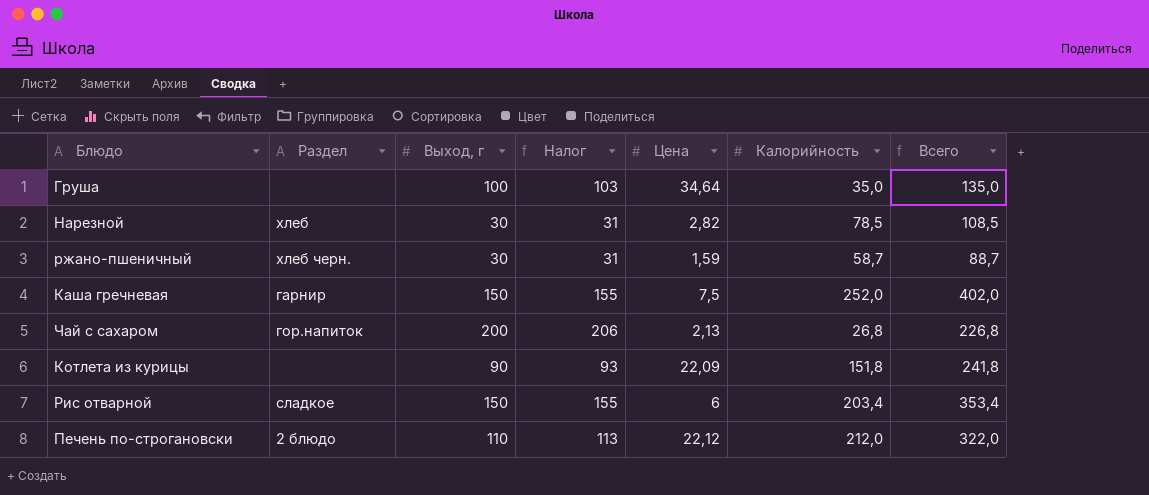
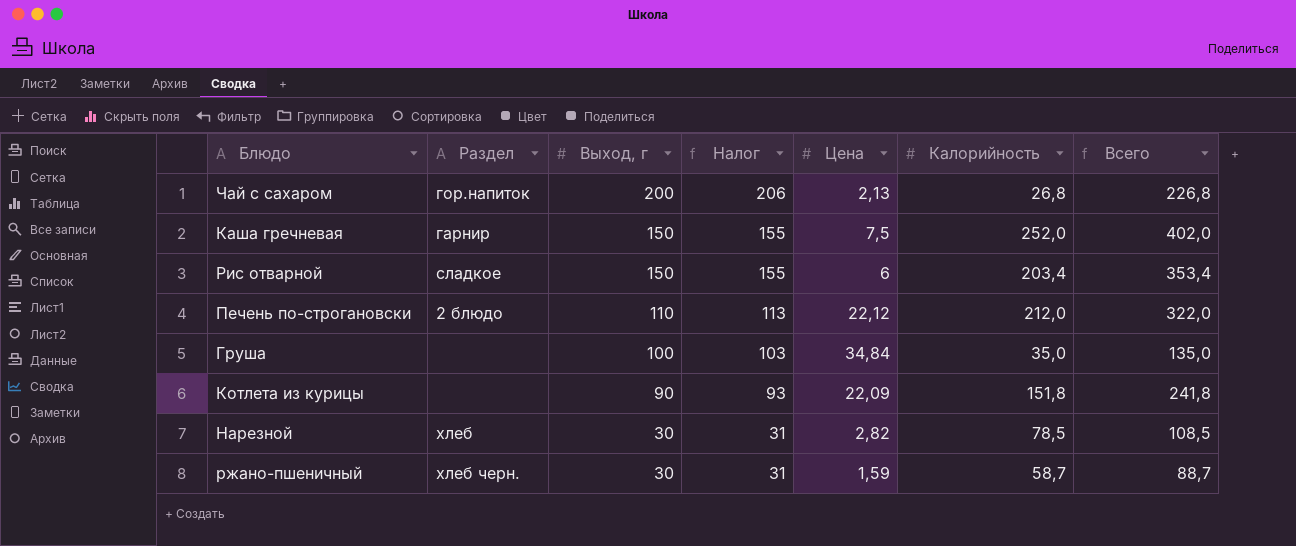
row order: none -> Выход, г descending
Груша | Цена: 34,64 -> 34,84

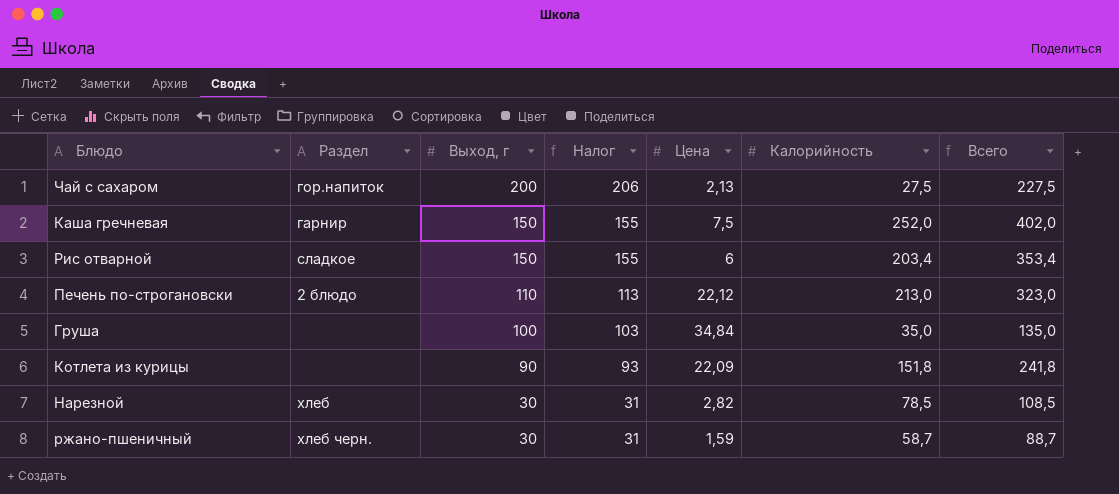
Чай с сахаром | Калорийность: 26,8 -> 27,5
Чай с сахаром | Всего: 226,8 -> 227,5
Печень по-строгановски | Калорийность: 212,0 -> 213,0
Печень по-строгановски | Всего: 322,0 -> 323,0

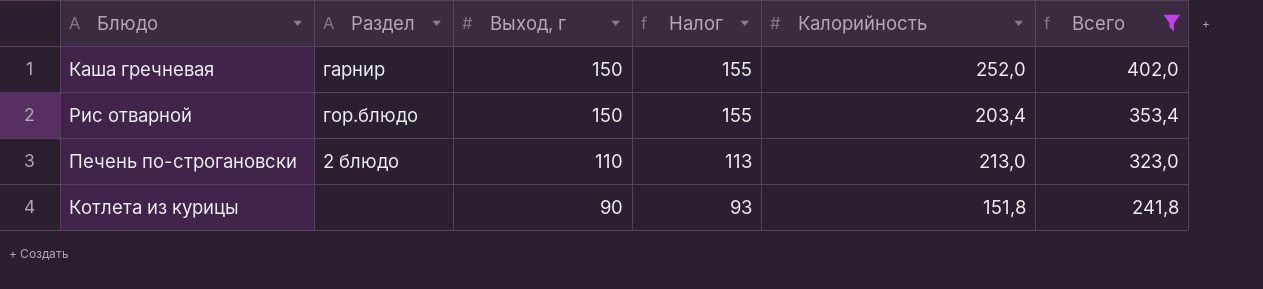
filter: none -> Всего >= 241,8
column Цена | position: 5 -> none
Рис отварной | Раздел: сладкое -> гор.блюдо

